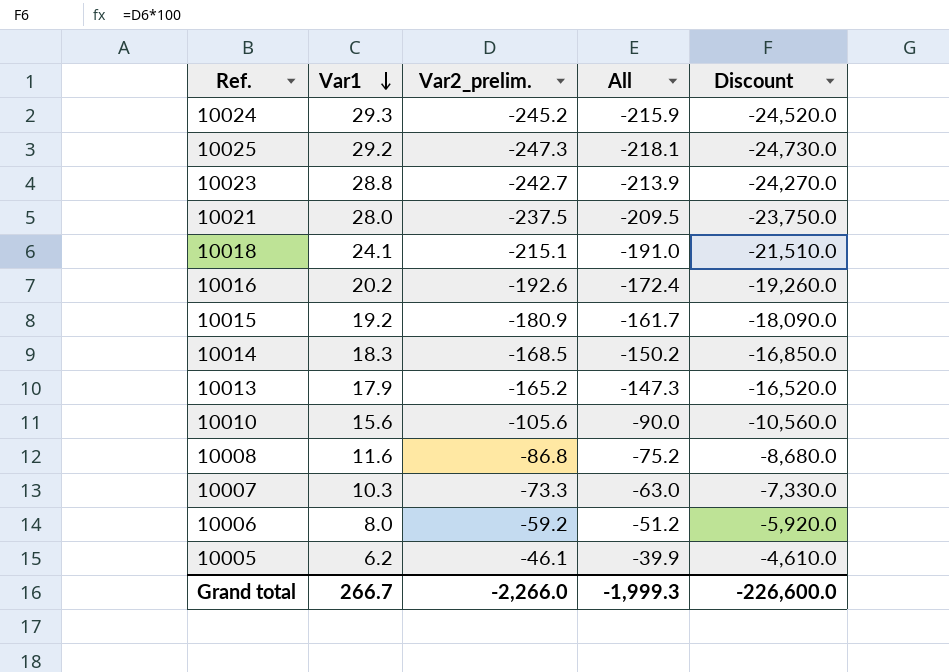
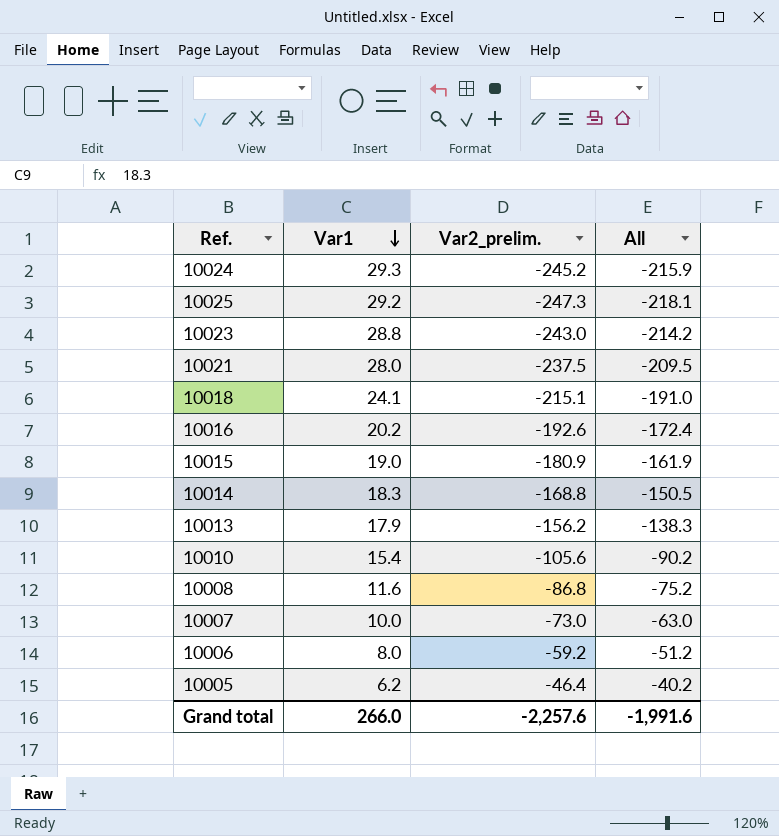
column Discount | formula: [Var2_prelim.] * 100 -> none
10023 | Var2_prelim.: -242.7 -> -243.0
10023 | All: -213.9 -> -214.2
10015 | Var1: 19.2 -> 19.0
10015 | All: -161.7 -> -161.9
10014 | Var2_prelim.: -168.5 -> -168.8
10014 | All: -150.2 -> -150.5
10013 | Var2_prelim.: -165.2 -> -156.2
10013 | All: -147.3 -> -138.3
10010 | Var1: 15.6 -> 15.4
10010 | All: -90.0 -> -90.2
10007 | Var1: 10.3 -> 10.0
10007 | Var2_prelim.: -73.3 -> -73.0
10005 | Var2_prelim.: -46.1 -> -46.4
10005 | All: -39.9 -> -40.2
Grand total | Var1: 266.7 -> 266.0
Grand total | Var2_prelim.: -2,266.0 -> -2,257.6
Grand total | All: -1,999.3 -> -1,991.6

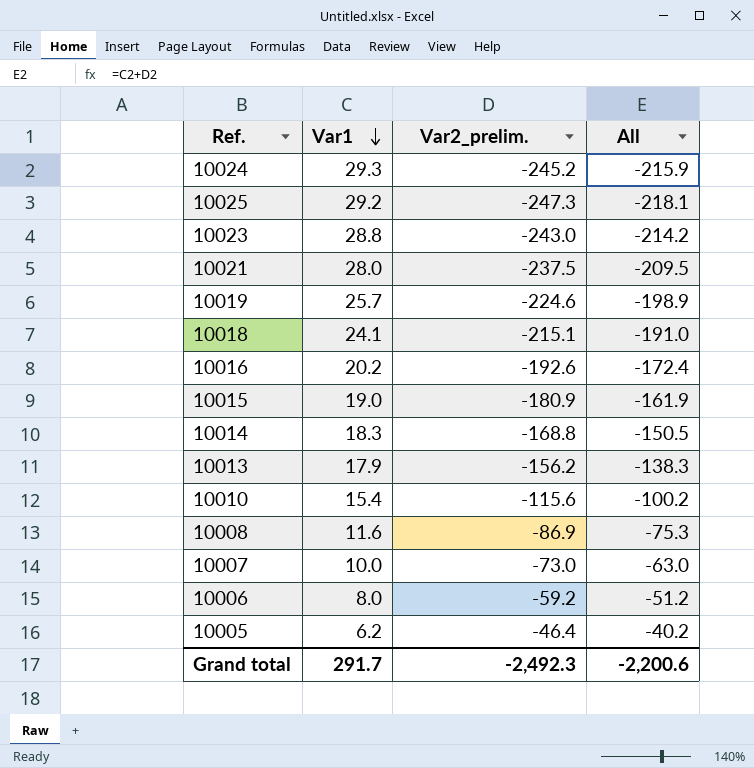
row 10019: none -> 25.7 | -224.6 | -198.9
10010 | Var2_prelim.: -105.6 -> -115.6
10010 | All: -90.2 -> -100.2
10008 | Var2_prelim.: -86.8 -> -86.9
10008 | All: -75.2 -> -75.3
Grand total | Var1: 266.0 -> 291.7
Grand total | Var2_prelim.: -2,257.6 -> -2,492.3
Grand total | All: -1,991.6 -> -2,200.6

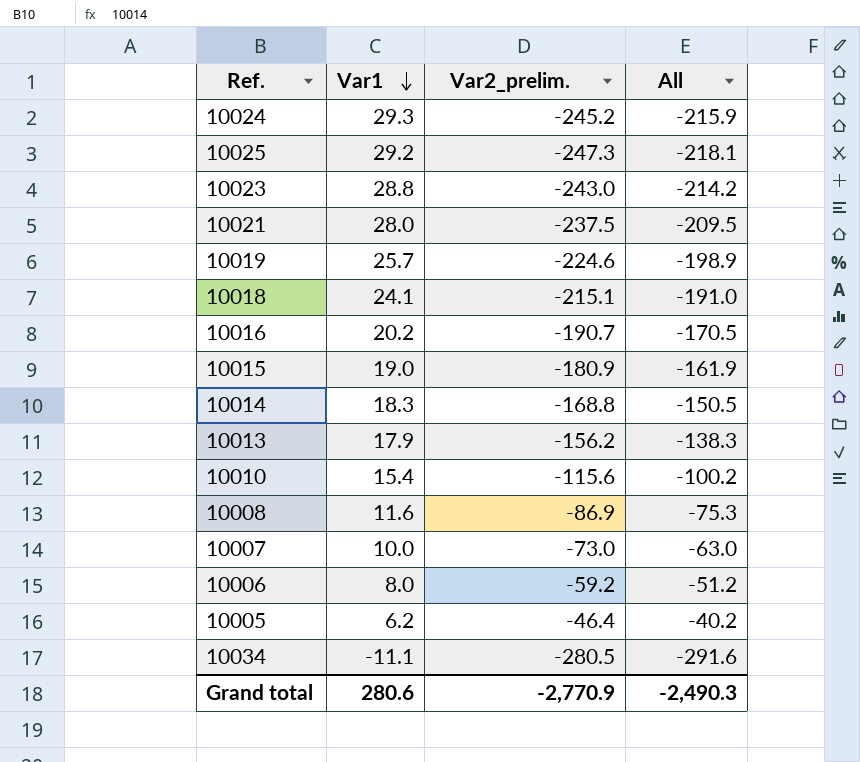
10016 | Var2_prelim.: -192.6 -> -190.7
10016 | All: -172.4 -> -170.5
row 10034: none -> -11.1 | -280.5 | -291.6
Grand total | Var1: 291.7 -> 280.6
Grand total | Var2_prelim.: -2,492.3 -> -2,770.9
Grand total | All: -2,200.6 -> -2,490.3

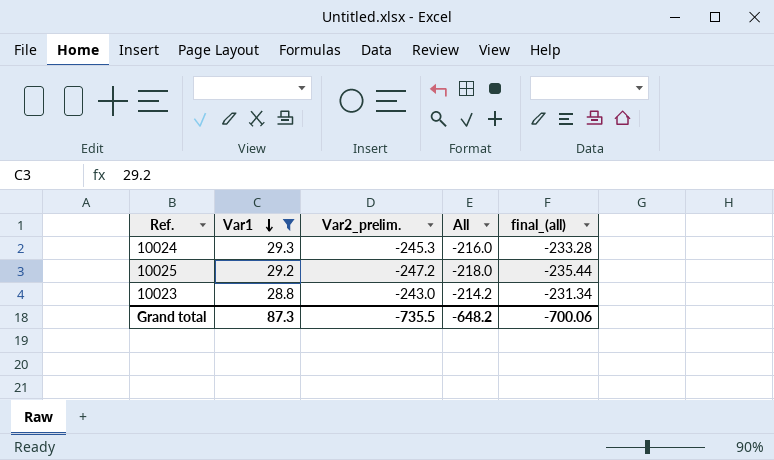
filter: none -> Var1 >= 28.8
column final_(all) | formula: none -> [All] * 1.08
10024 | Var2_prelim.: -245.2 -> -245.3
10024 | All: -215.9 -> -216.0
10025 | Var2_prelim.: -247.3 -> -247.2
10025 | All: -218.1 -> -218.0
Grand total | Var1: 280.6 -> 87.3
Grand total | Var2_prelim.: -2,770.9 -> -735.5
Grand total | All: -2,490.3 -> -648.2

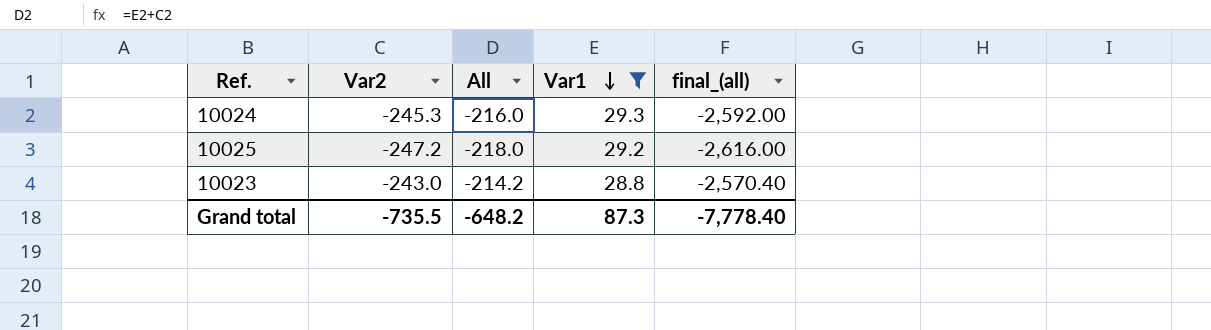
column name: Var2_prelim. -> Var2
column Var1 | position: 2 -> 4
column final_(all) | formula: [All] * 1.08 -> [All] * 12
Grand total | final_(all): -700.06 -> -7,778.40

